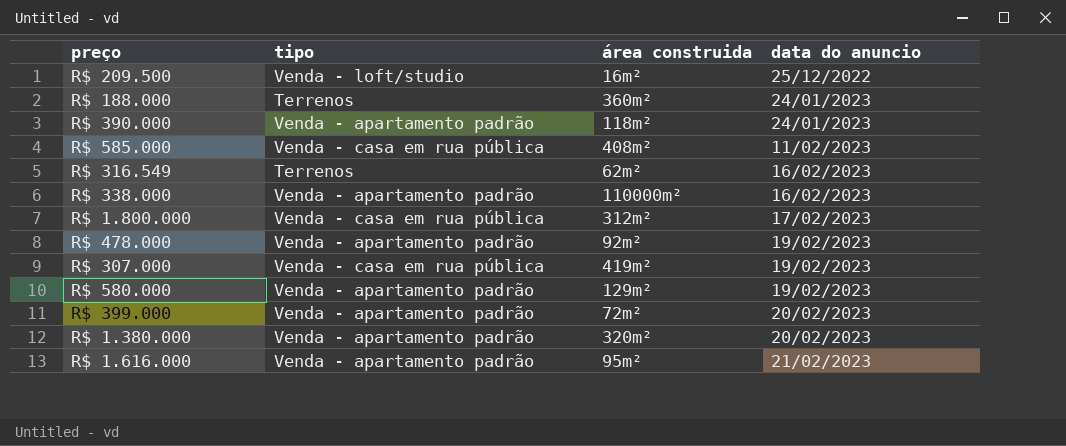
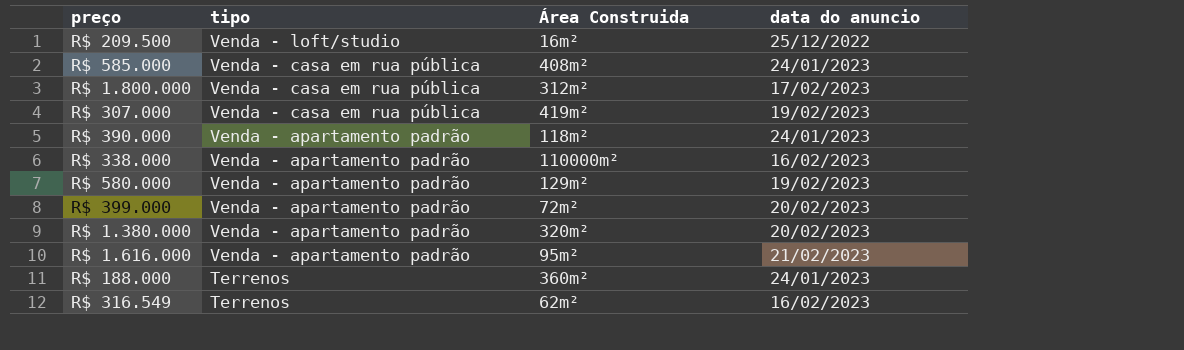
row order: data do anuncio ascending -> tipo descending
column name: área construida -> Área Construida
row R$ 478.000: Venda - apartamento padrão | 92m² | 19/02/2023 -> none
R$ 585.000 | data do anuncio: 11/02/2023 -> 24/01/2023

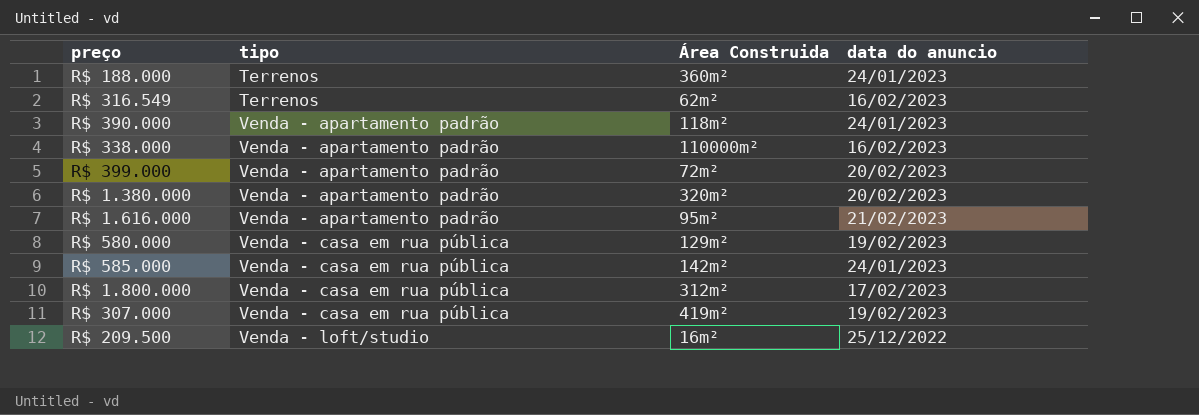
row order: tipo descending -> tipo ascending
R$ 580.000 | tipo: Venda - apartamento padrão -> Venda - casa em rua pública
R$ 585.000 | Área Construida: 408m² -> 142m²

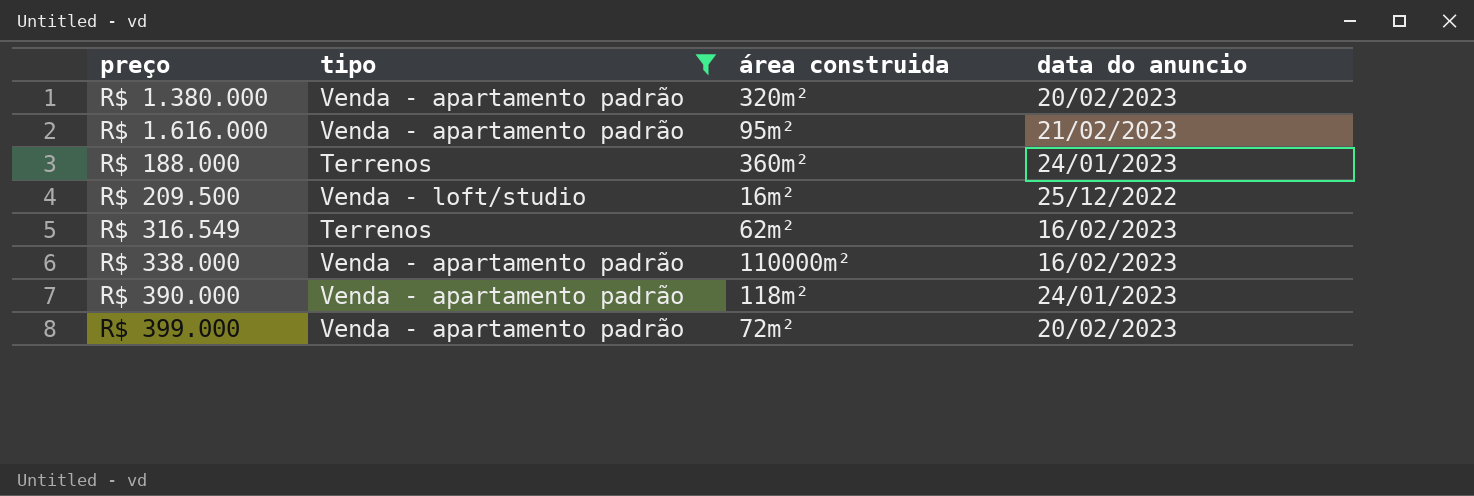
filter: none -> tipo != Venda - casa em rua pública
row order: tipo ascending -> preço ascending
column name: Área Construida -> área construida

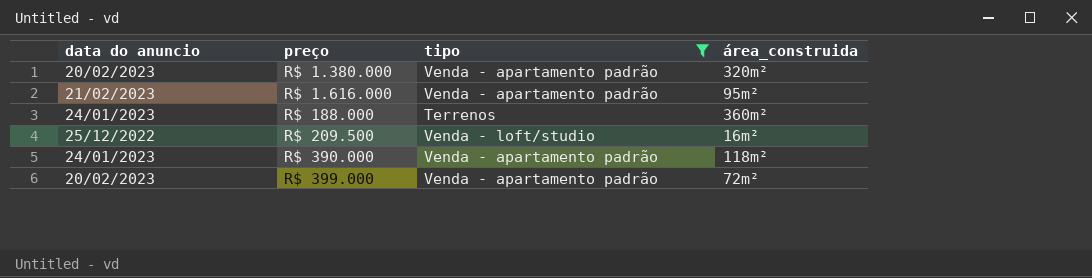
column data do anuncio | position: 4 -> 1
column name: área construida -> área_construida
row R$ 316.549: Terrenos | 62m² | 16/02/2023 -> none
row R$ 338.000: Venda - apartamento padrão | 110000m² | 16/02/2023 -> none

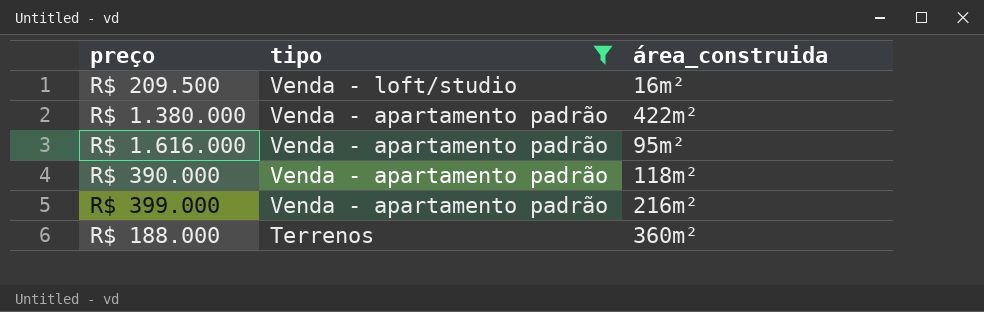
row order: preço ascending -> tipo descending
column data do anuncio | position: 1 -> none
R$ 1.380.000 | área_construida: 320m² -> 422m²
R$ 399.000 | área_construida: 72m² -> 216m²

